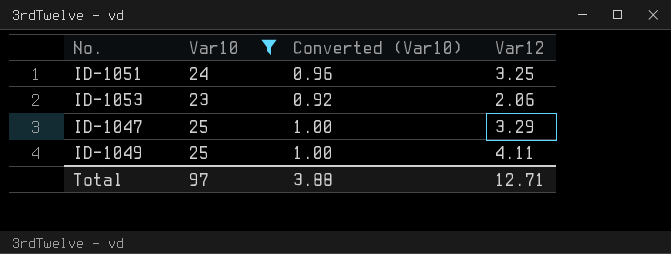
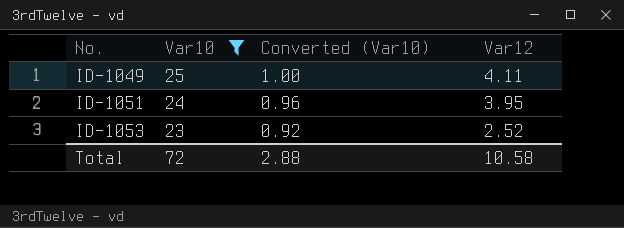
row order: none -> No. ascending
row ID-1047: 25 | 1.00 | 3.29 -> none
ID-1051 | Var12: 3.25 -> 3.95
ID-1053 | Var12: 2.06 -> 2.52
Total | Var10: 97 -> 72
Total | Converted (Var10): 3.88 -> 2.88
Total | Var12: 12.71 -> 10.58

